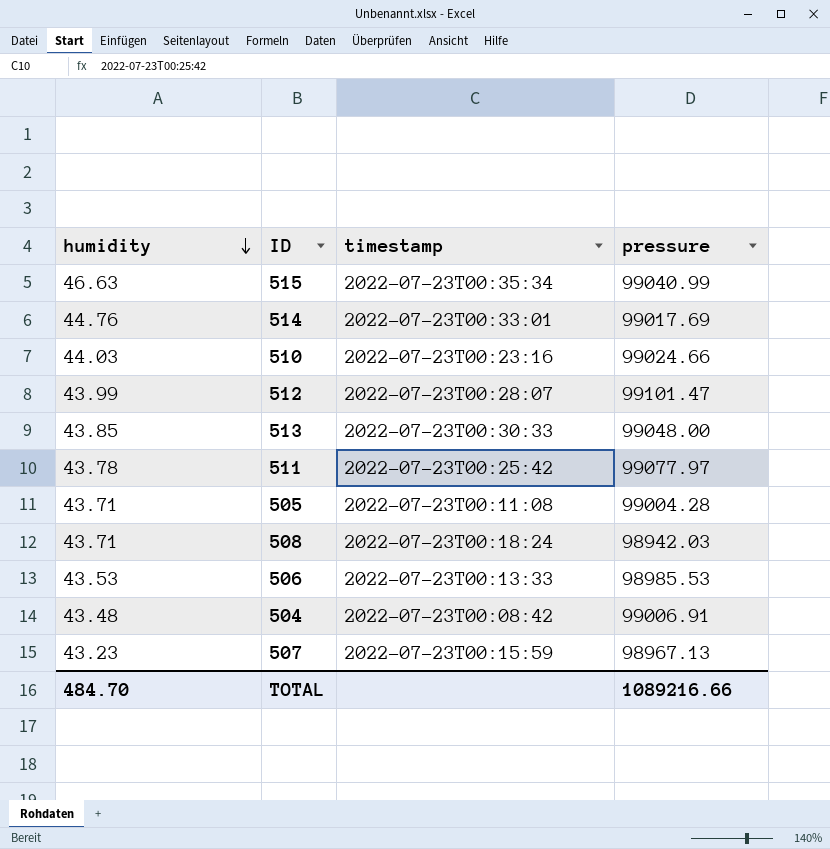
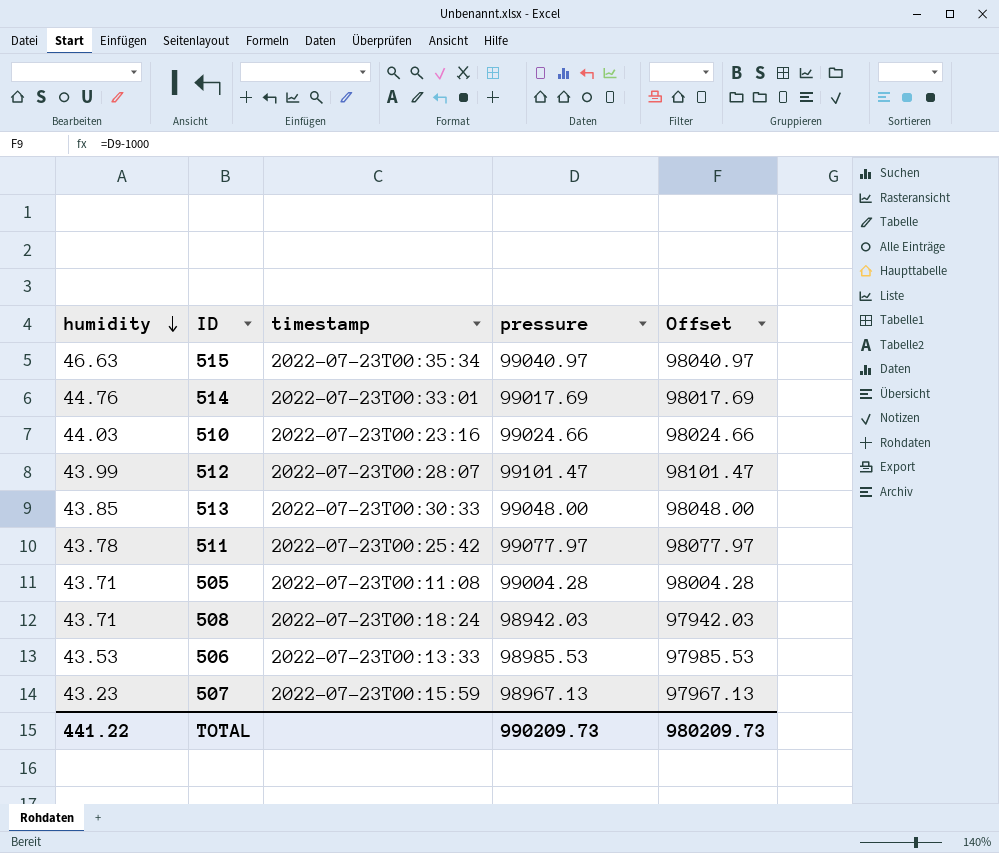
column Offset | formula: none -> [pressure] - 1000
row 504: 43.48 | 2022-07-23T00:08:42 | 99006.91 -> none
515 | pressure: 99040.99 -> 99040.97
TOTAL | humidity: 484.70 -> 441.22
TOTAL | pressure: 1089216.66 -> 990209.73

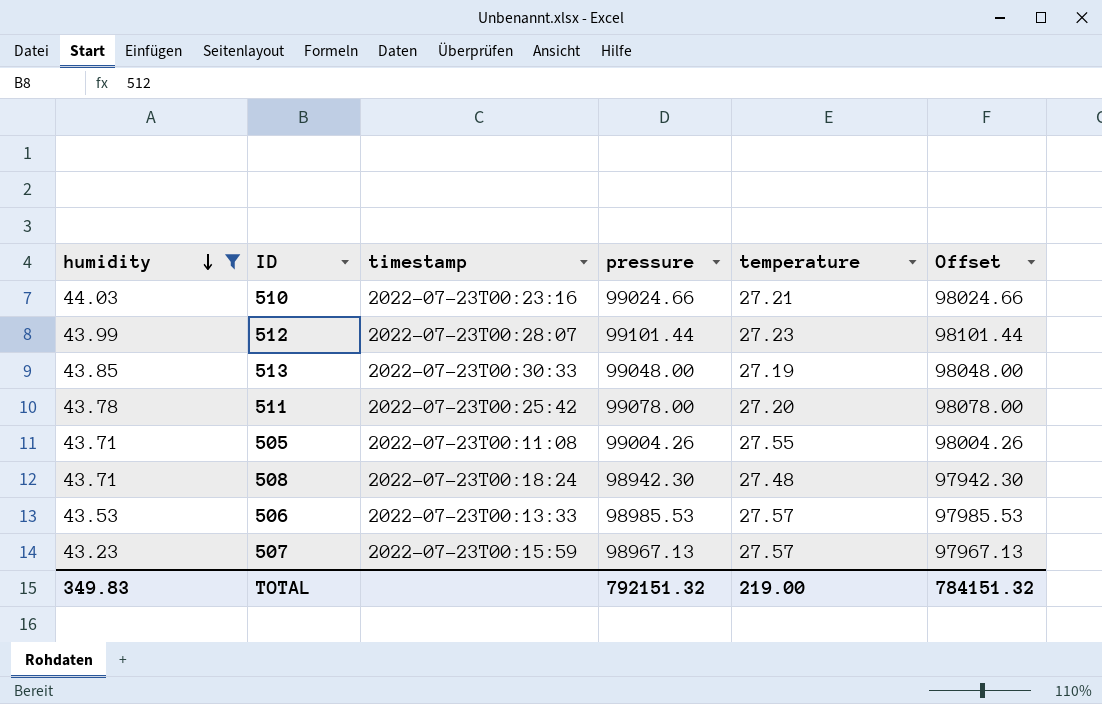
filter: none -> humidity <= 44.03
column temperature | position: none -> 5
512 | pressure: 99101.47 -> 99101.44
512 | Offset: 98101.47 -> 98101.44
511 | pressure: 99077.97 -> 99078.00
511 | Offset: 98077.97 -> 98078.00
505 | pressure: 99004.28 -> 99004.26
505 | Offset: 98004.28 -> 98004.26
508 | pressure: 98942.03 -> 98942.30
508 | Offset: 97942.03 -> 97942.30
TOTAL | humidity: 441.22 -> 349.83
TOTAL | pressure: 990209.73 -> 792151.32
TOTAL | Offset: 980209.73 -> 784151.32

